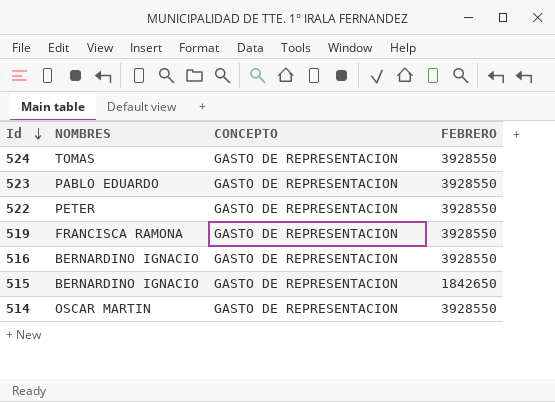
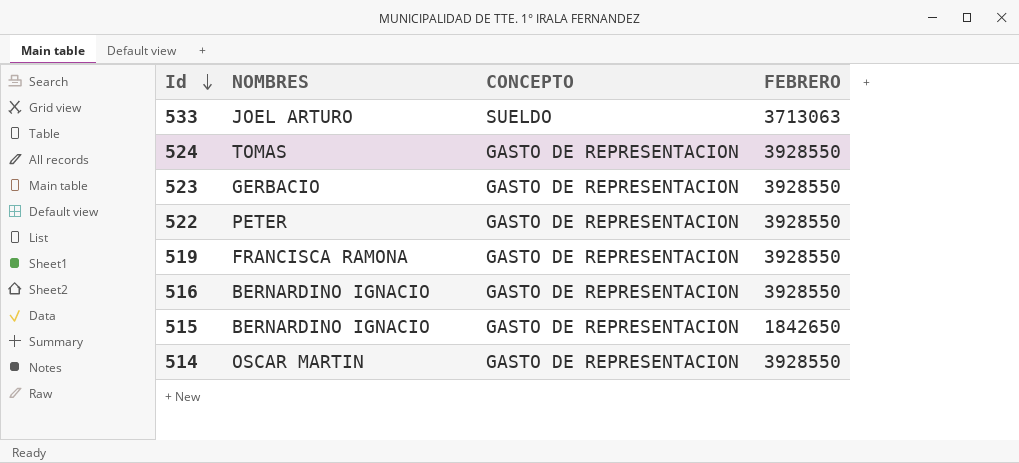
row 533: none -> JOEL ARTURO | SUELDO | 3713063
523 | NOMBRES: PABLO EDUARDO -> GERBACIO

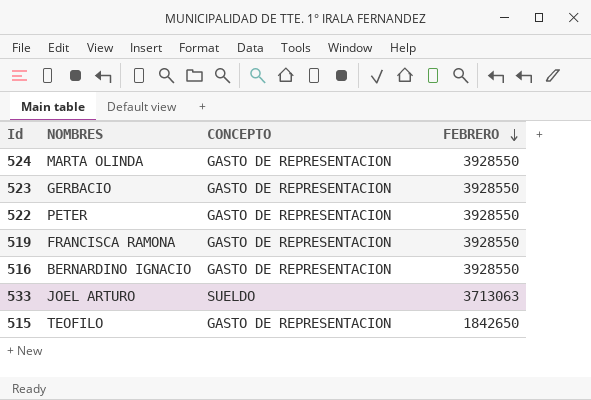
row order: Id descending -> FEBRERO descending
row 514: OSCAR MARTIN | GASTO DE REPRESENTACION | 3928550 -> none
524 | NOMBRES: TOMAS -> MARTA OLINDA
515 | NOMBRES: BERNARDINO IGNACIO -> TEOFILO

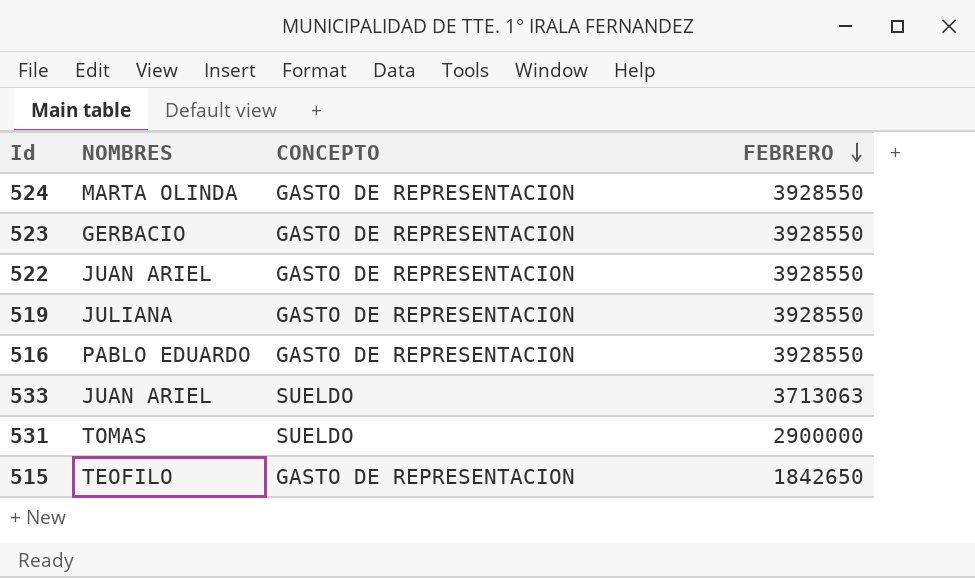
522 | NOMBRES: PETER -> JUAN ARIEL
519 | NOMBRES: FRANCISCA RAMONA -> JULIANA
516 | NOMBRES: BERNARDINO IGNACIO -> PABLO EDUARDO
533 | NOMBRES: JOEL ARTURO -> JUAN ARIEL
row 531: none -> TOMAS | SUELDO | 2900000

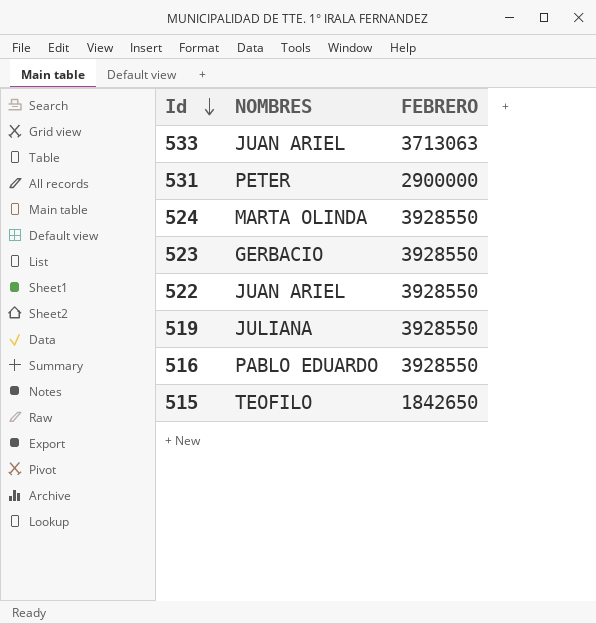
row order: FEBRERO descending -> Id descending
column CONCEPTO | position: 3 -> none
531 | NOMBRES: TOMAS -> PETER

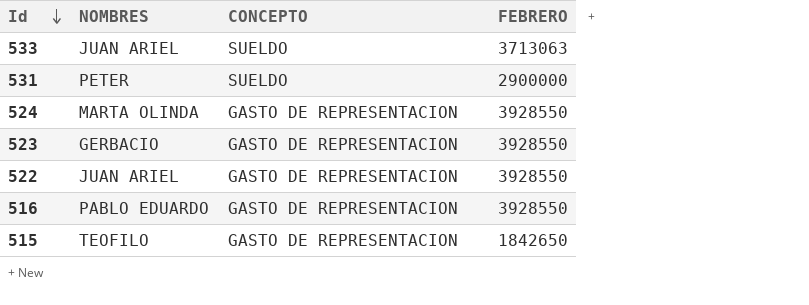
column CONCEPTO | position: none -> 3
row 519: JULIANA | 3928550 -> none

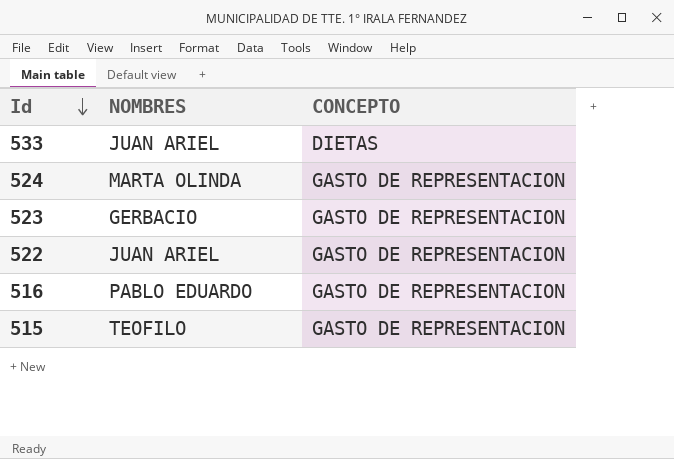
column FEBRERO | position: 4 -> none
row 531: PETER | SUELDO | 2900000 -> none
533 | CONCEPTO: SUELDO -> DIETAS

